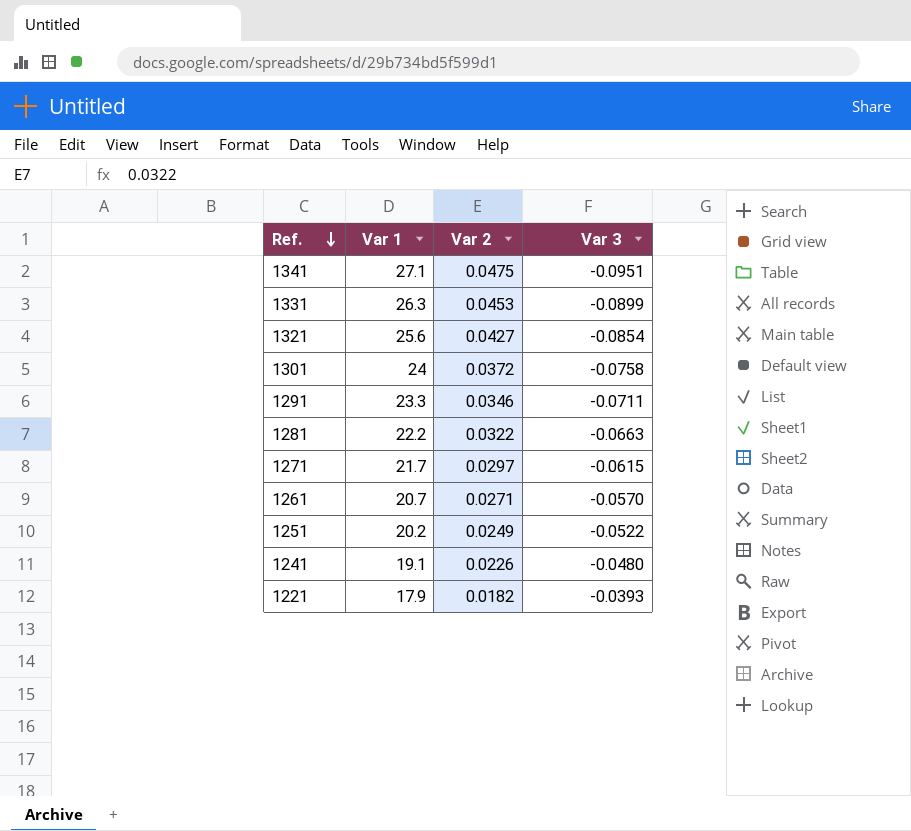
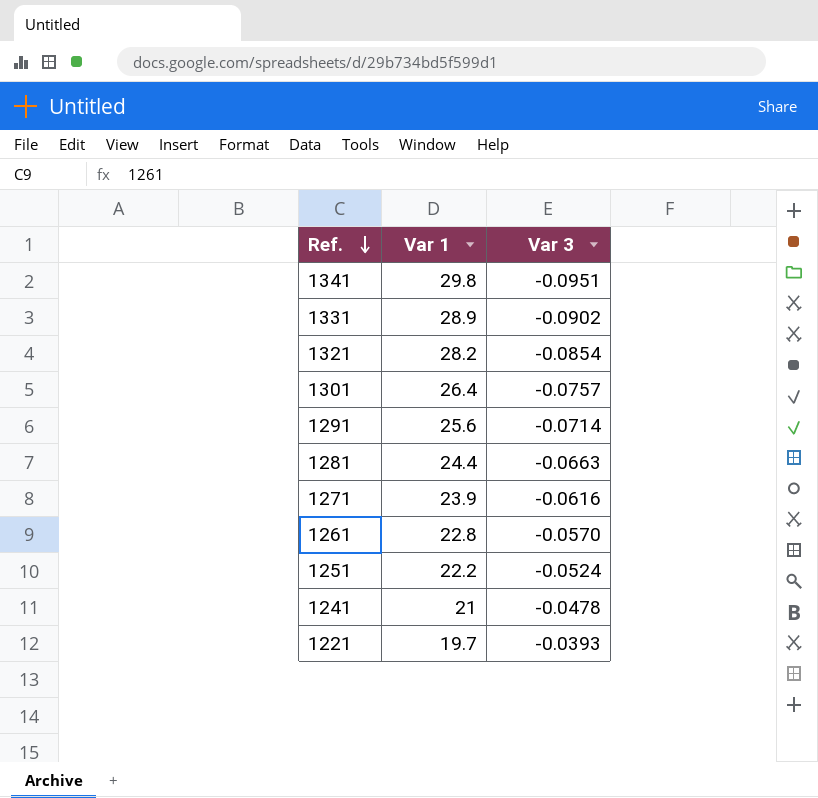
column Var 2 | position: 3 -> none
1341 | Var 1: 27.1 -> 29.8
1331 | Var 1: 26.3 -> 28.9
1331 | Var 3: -0.0899 -> -0.0902
1321 | Var 1: 25.6 -> 28.2
1301 | Var 1: 24 -> 26.4
1301 | Var 3: -0.0758 -> -0.0757
1291 | Var 1: 23.3 -> 25.6
1291 | Var 3: -0.0711 -> -0.0714
1281 | Var 1: 22.2 -> 24.4
1271 | Var 1: 21.7 -> 23.9
1271 | Var 3: -0.0615 -> -0.0616
1261 | Var 1: 20.7 -> 22.8
1251 | Var 1: 20.2 -> 22.2
1251 | Var 3: -0.0522 -> -0.0524
1241 | Var 1: 19.1 -> 21
1241 | Var 3: -0.0480 -> -0.0478
1221 | Var 1: 17.9 -> 19.7

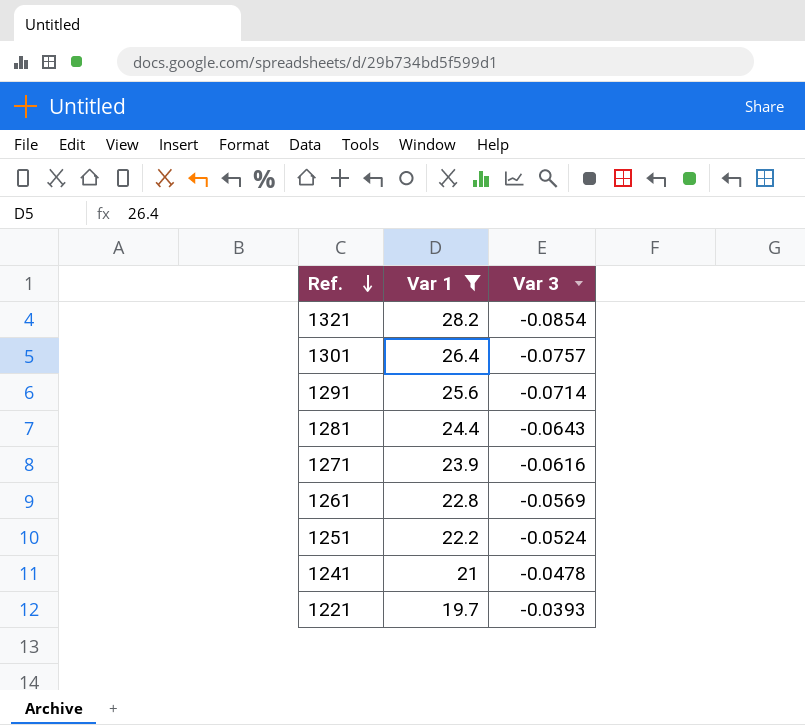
filter: none -> Var 1 <= 28.2
1281 | Var 3: -0.0663 -> -0.0643
1261 | Var 3: -0.0570 -> -0.0569

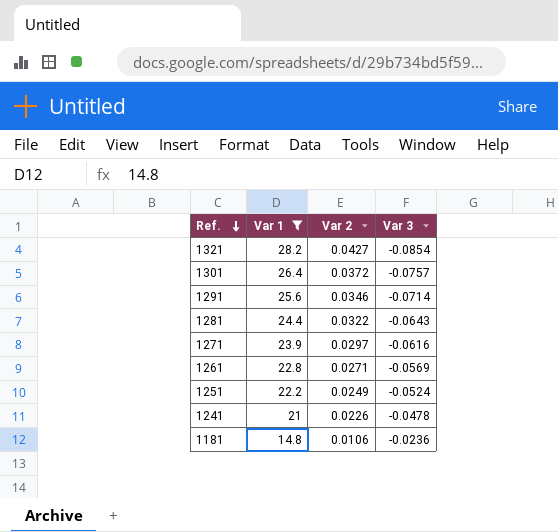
column Var 2 | position: none -> 3
row 1221: 19.7 | -0.0393 -> none
row 1181: none -> 14.8 | 0.0106 | -0.0236

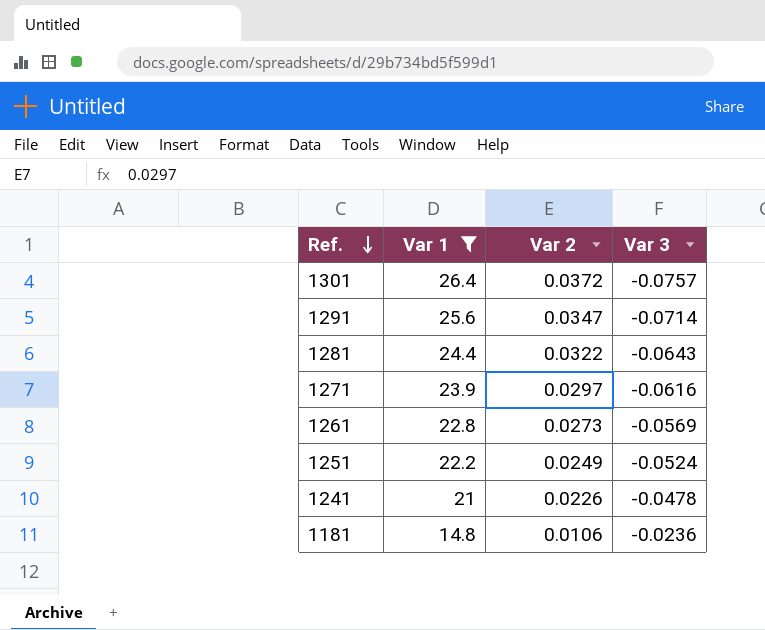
row 1321: 28.2 | 0.0427 | -0.0854 -> none
1291 | Var 2: 0.0346 -> 0.0347
1261 | Var 2: 0.0271 -> 0.0273

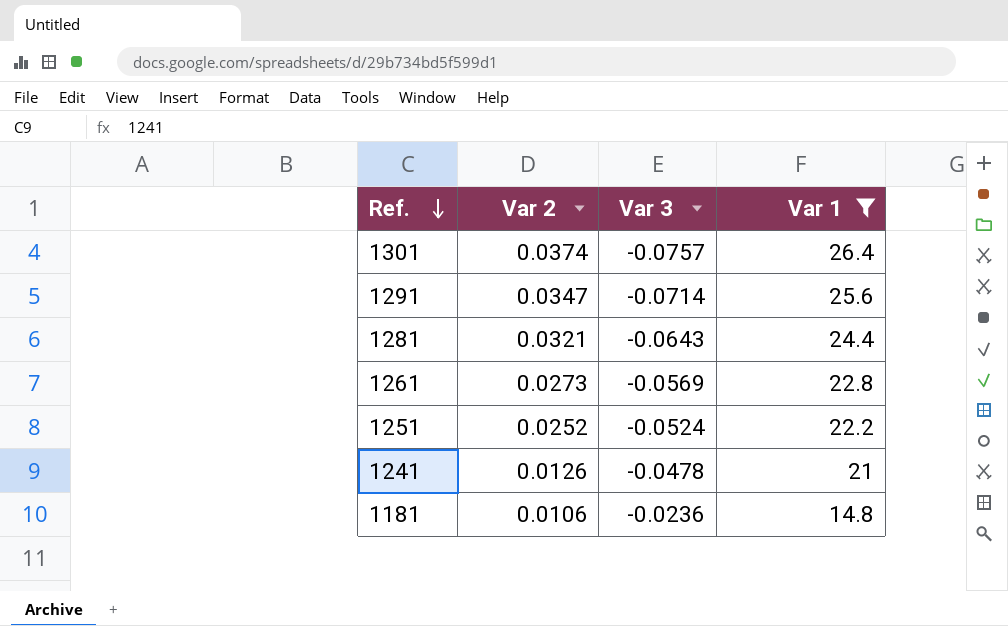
column Var 1 | position: 2 -> 4
row 1271: 23.9 | 0.0297 | -0.0616 -> none
1301 | Var 2: 0.0372 -> 0.0374
1281 | Var 2: 0.0322 -> 0.0321
1251 | Var 2: 0.0249 -> 0.0252
1241 | Var 2: 0.0226 -> 0.0126

